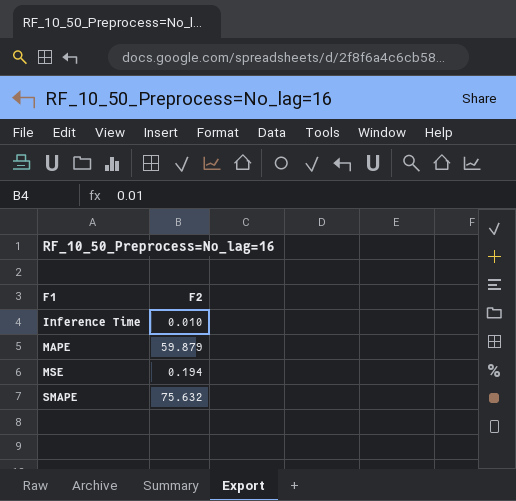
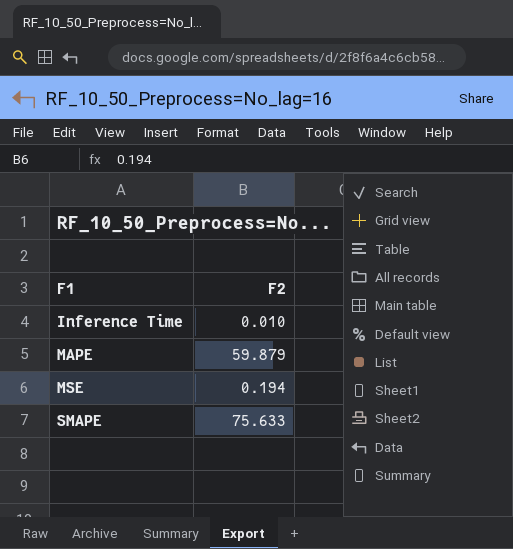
SMAPE | F2: 75.632 -> 75.633

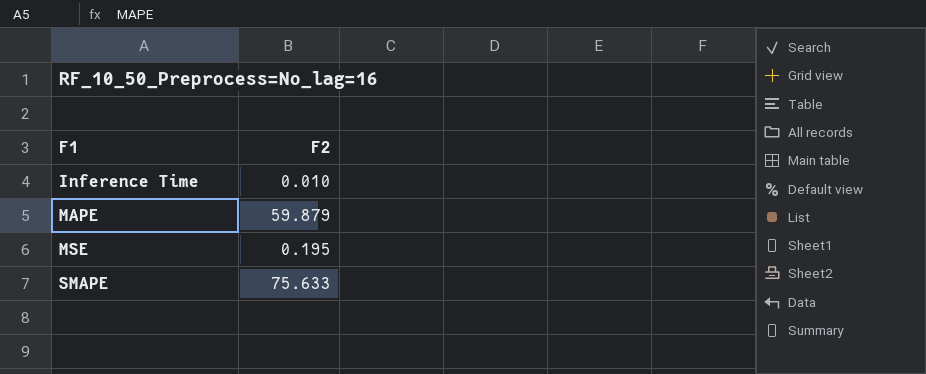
MSE | F2: 0.194 -> 0.195

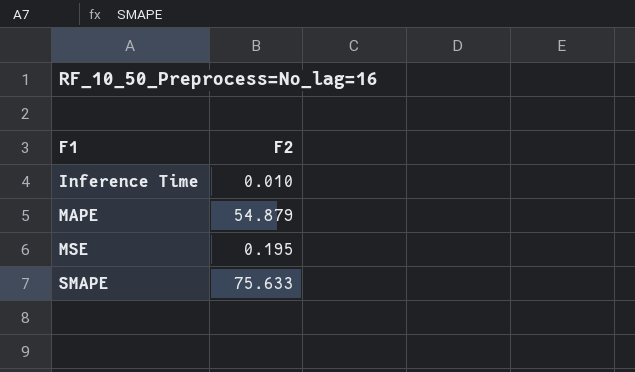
MAPE | F2: 59.879 -> 54.879

